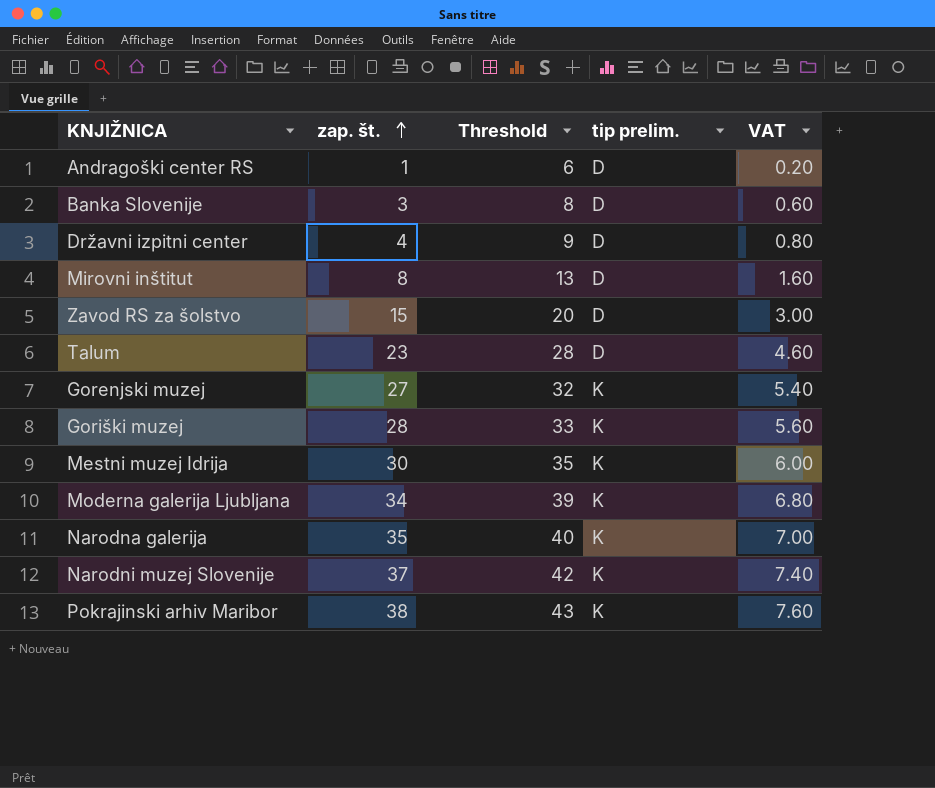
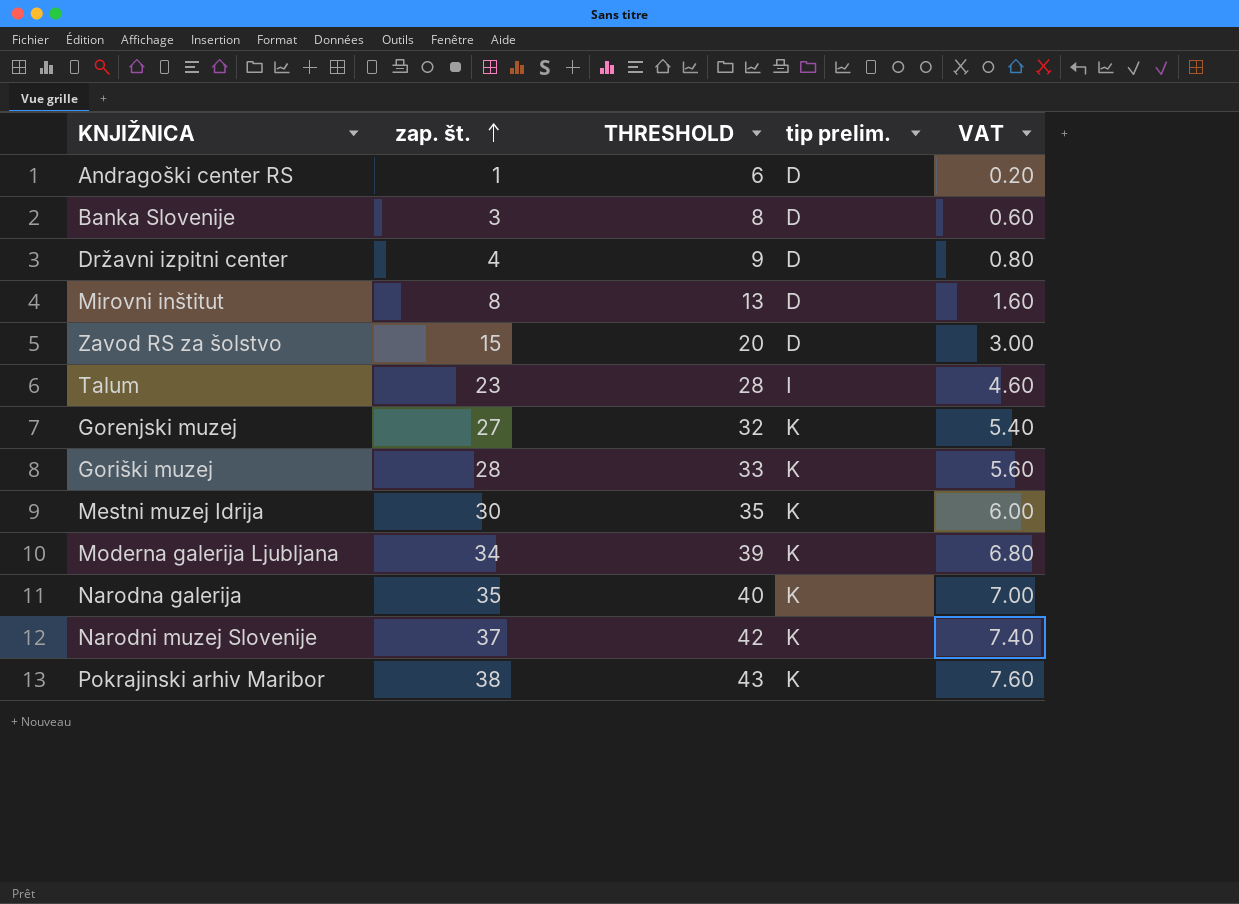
column name: Threshold -> THRESHOLD
Talum | tip prelim.: D -> I

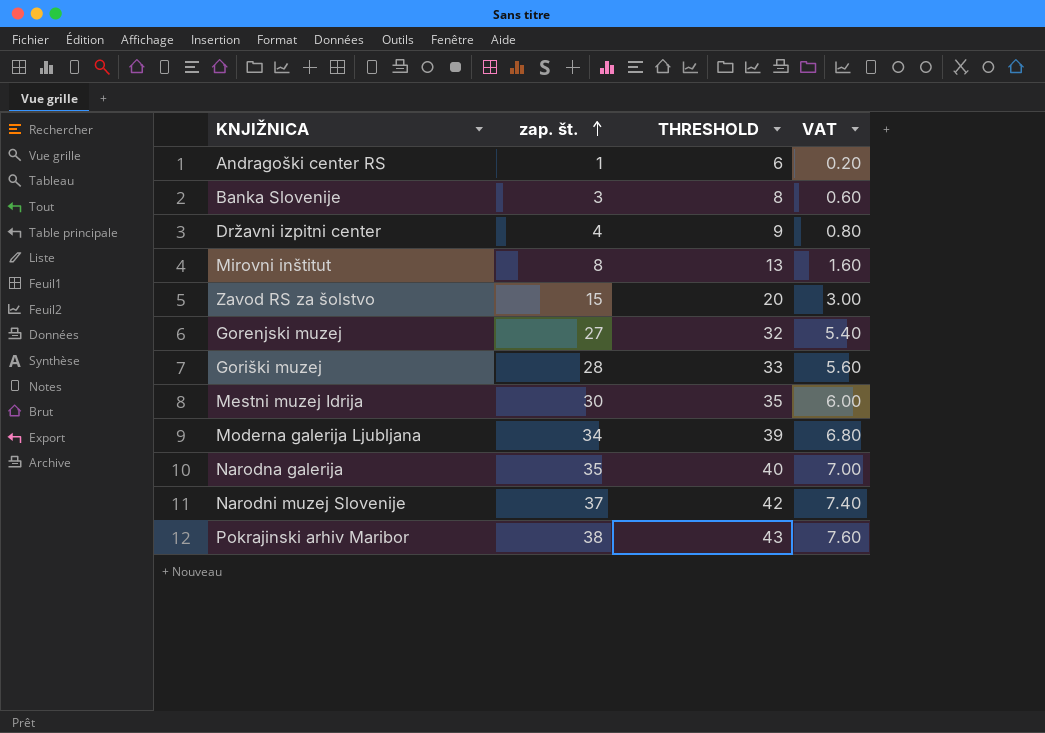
column tip prelim. | position: 4 -> none
row Talum: 23 | 28 | I | 4.60 -> none

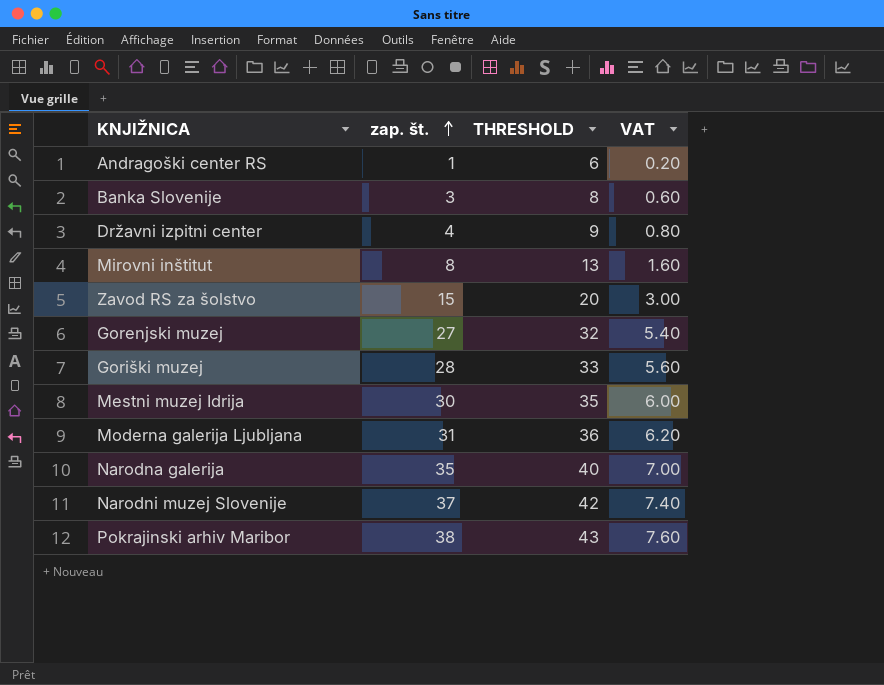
Moderna galerija Ljubljana | zap. št.: 34 -> 31
Moderna galerija Ljubljana | THRESHOLD: 39 -> 36
Moderna galerija Ljubljana | VAT: 6.80 -> 6.20

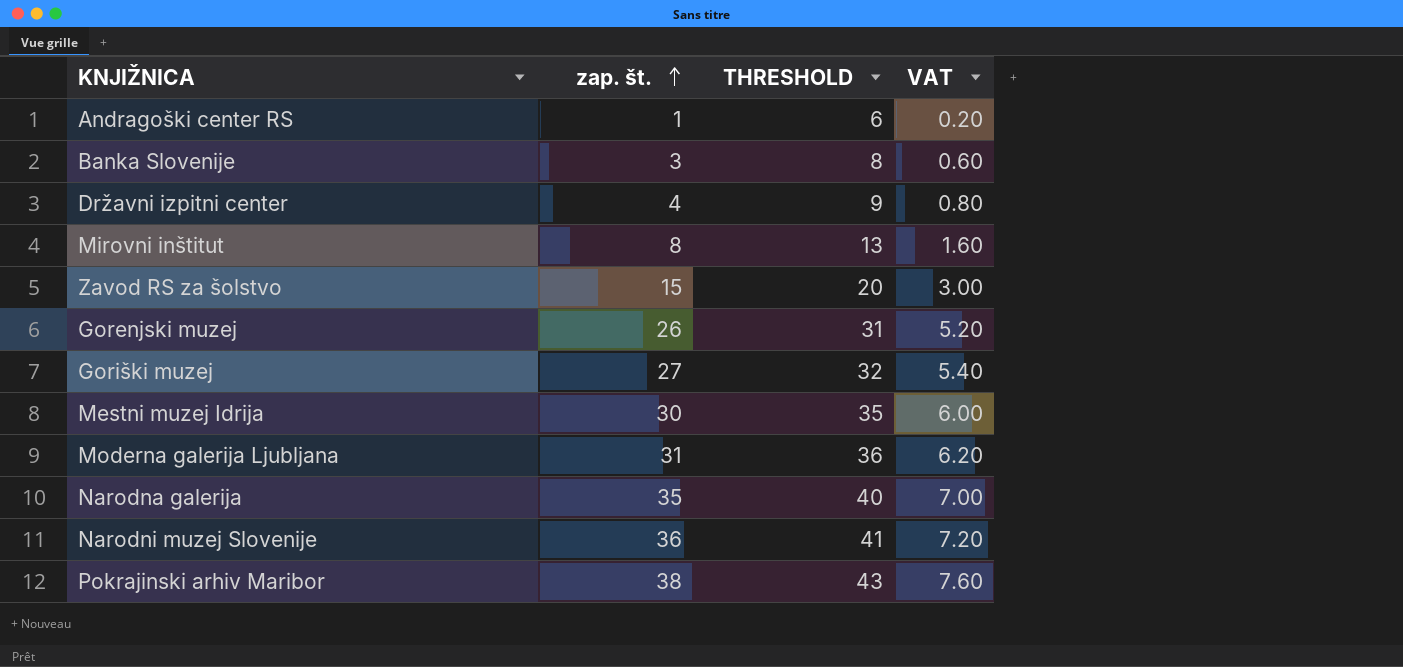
Gorenjski muzej | zap. št.: 27 -> 26
Gorenjski muzej | THRESHOLD: 32 -> 31
Gorenjski muzej | VAT: 5.40 -> 5.20
Goriški muzej | zap. št.: 28 -> 27
Goriški muzej | THRESHOLD: 33 -> 32
Goriški muzej | VAT: 5.60 -> 5.40
Narodni muzej Slovenije | zap. št.: 37 -> 36
Narodni muzej Slovenije | THRESHOLD: 42 -> 41
Narodni muzej Slovenije | VAT: 7.40 -> 7.20

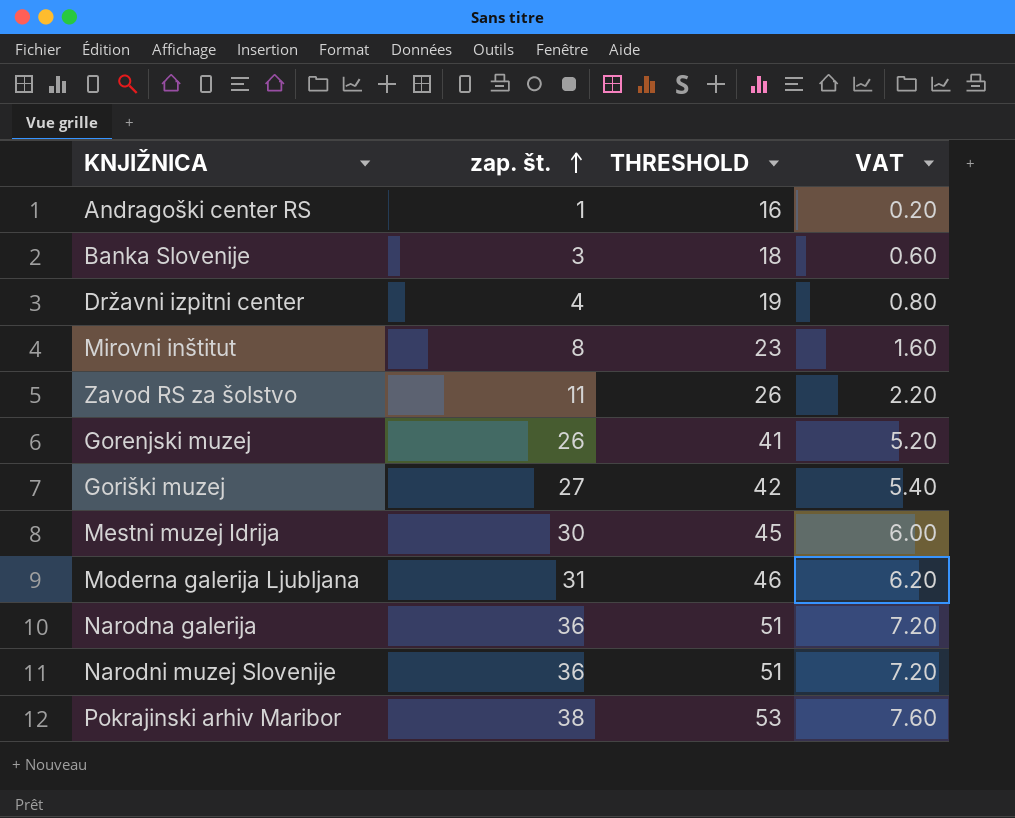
column THRESHOLD | formula: [zap. št.] + 5 -> [zap. št.] + 15
Zavod RS za šolstvo | zap. št.: 15 -> 11
Zavod RS za šolstvo | VAT: 3.00 -> 2.20
Narodna galerija | zap. št.: 35 -> 36
Narodna galerija | VAT: 7.00 -> 7.20

